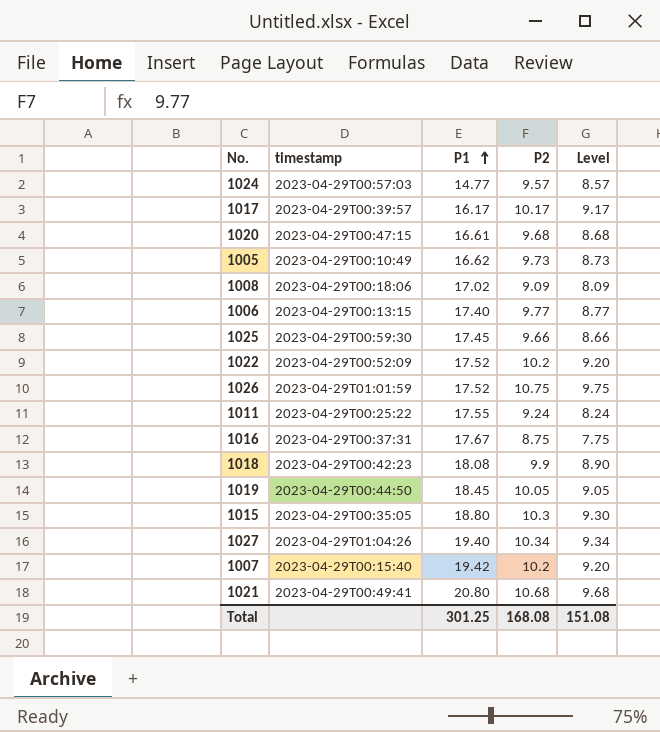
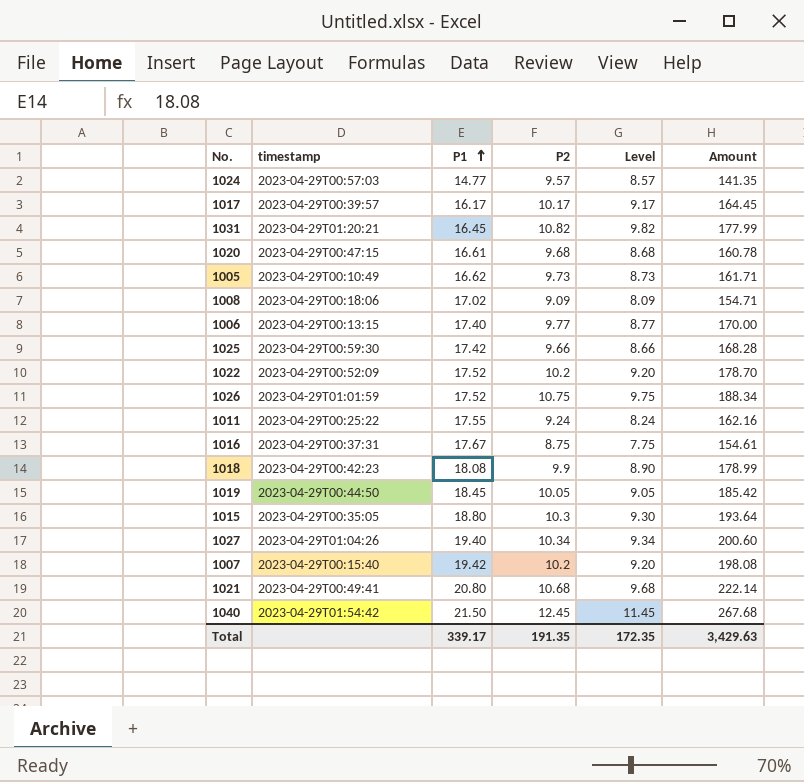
column Amount | formula: none -> [P1] * [P2]
row 1031: none -> 2023-04-29T01:20:21 | 16.45 | 10.82 | 9.82 | 177.99
1025 | P1: 17.45 -> 17.42
row 1040: none -> 2023-04-29T01:54:42 | 21.50 | 12.45 | 11.45 | 267.68
Total | P1: 301.25 -> 339.17
Total | P2: 168.08 -> 191.35
Total | Level: 151.08 -> 172.35

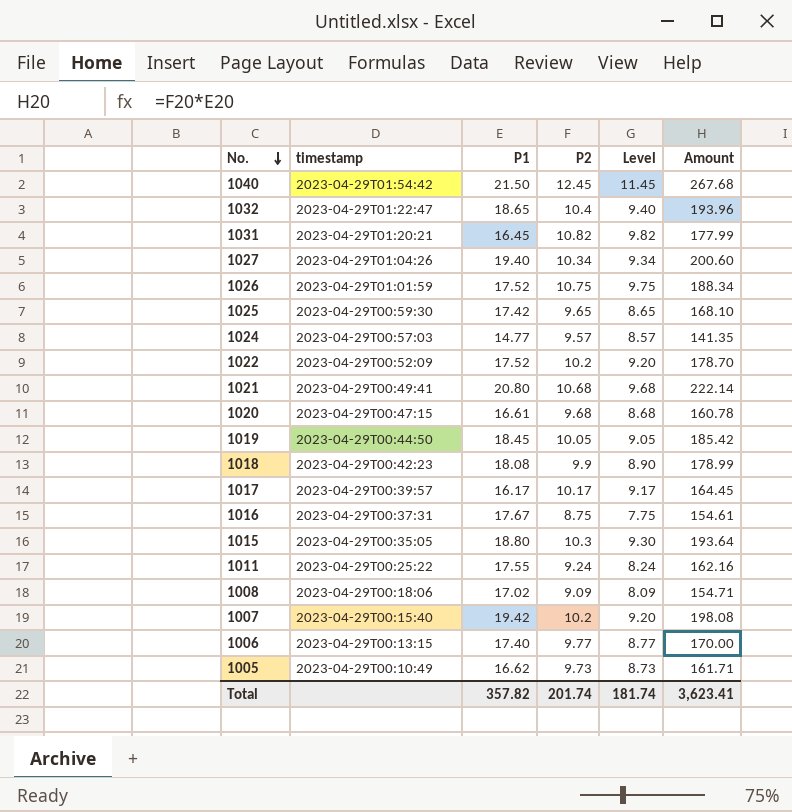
row order: P1 ascending -> No. descending
row 1032: none -> 2023-04-29T01:22:47 | 18.65 | 10.4 | 9.40 | 193.96
1025 | P2: 9.66 -> 9.65
1025 | Level: 8.66 -> 8.65
1025 | Amount: 168.28 -> 168.10
Total | P1: 339.17 -> 357.82
Total | P2: 191.35 -> 201.74
Total | Level: 172.35 -> 181.74
Total | Amount: 3,429.63 -> 3,623.41

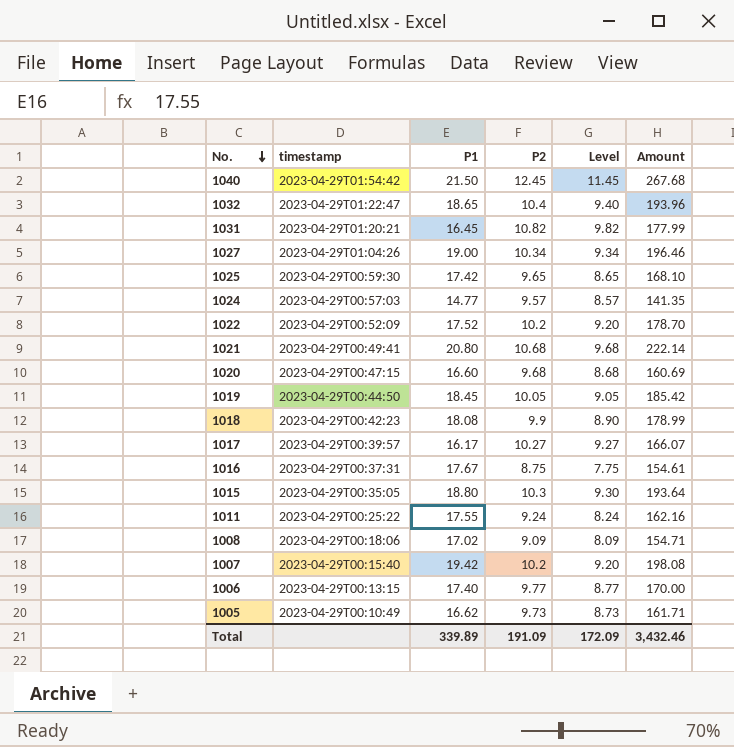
row 1026: 2023-04-29T01:01:59 | 17.52 | 10.75 | 9.75 | 188.34 -> none
1027 | P1: 19.40 -> 19.00
1027 | Amount: 200.60 -> 196.46
1020 | P1: 16.61 -> 16.60
1020 | Amount: 160.78 -> 160.69
1017 | P2: 10.17 -> 10.27
1017 | Level: 9.17 -> 9.27
1017 | Amount: 164.45 -> 166.07
Total | P1: 357.82 -> 339.89
Total | P2: 201.74 -> 191.09
Total | Level: 181.74 -> 172.09
Total | Amount: 3,623.41 -> 3,432.46

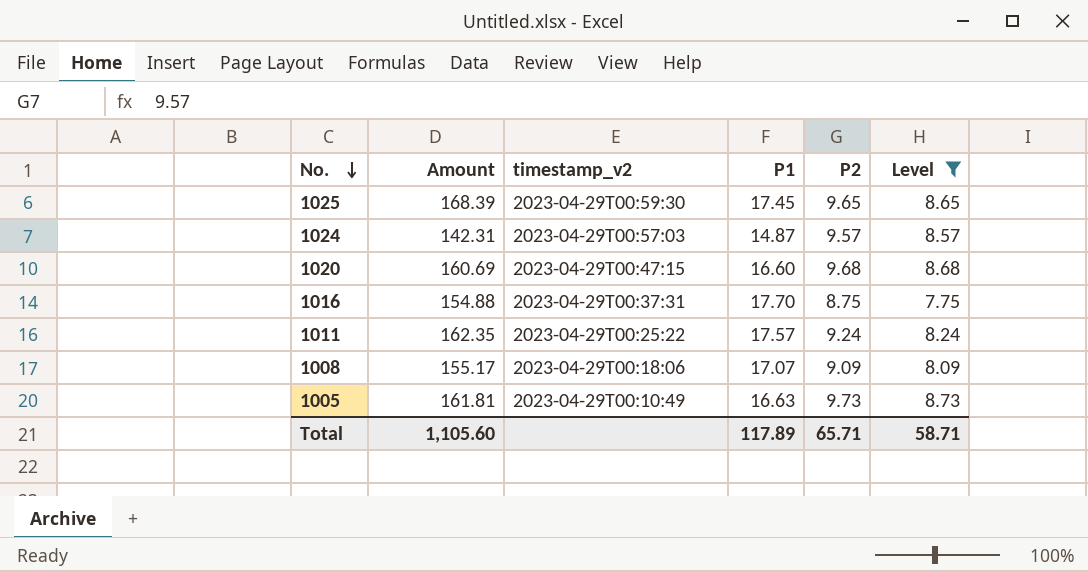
filter: none -> Level <= 8.73
column Amount | position: 6 -> 2
column name: timestamp -> timestamp_v2
1025 | Amount: 168.10 -> 168.39
1025 | P1: 17.42 -> 17.45
1024 | Amount: 141.35 -> 142.31
1024 | P1: 14.77 -> 14.87
1016 | Amount: 154.61 -> 154.88
1016 | P1: 17.67 -> 17.70
1011 | Amount: 162.16 -> 162.35
1011 | P1: 17.55 -> 17.57
1008 | Amount: 154.71 -> 155.17
1008 | P1: 17.02 -> 17.07
1005 | Amount: 161.71 -> 161.81
1005 | P1: 16.62 -> 16.63
Total | Amount: 3,432.46 -> 1,105.60
Total | P1: 339.89 -> 117.89
Total | P2: 191.09 -> 65.71
Total | Level: 172.09 -> 58.71

